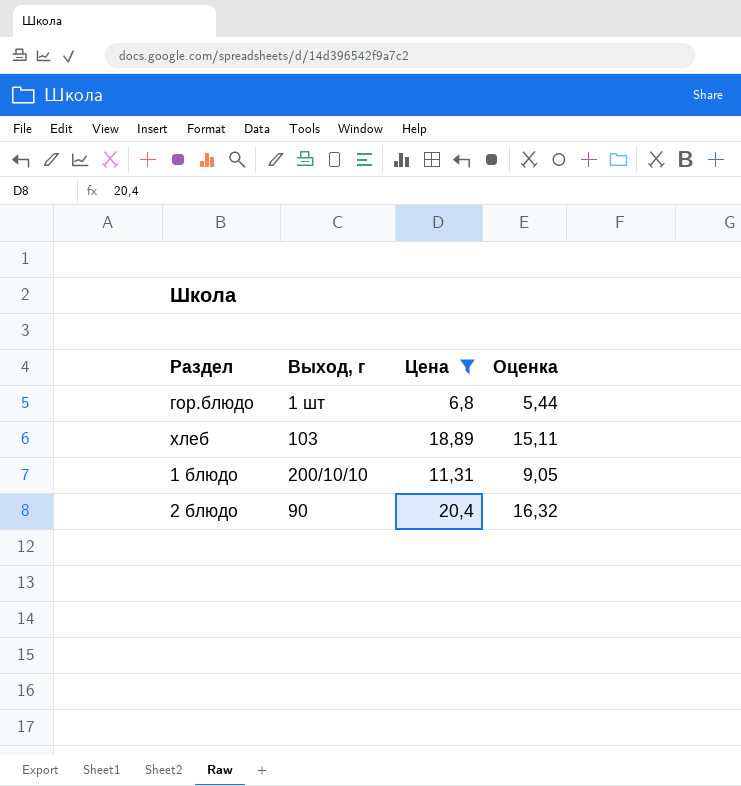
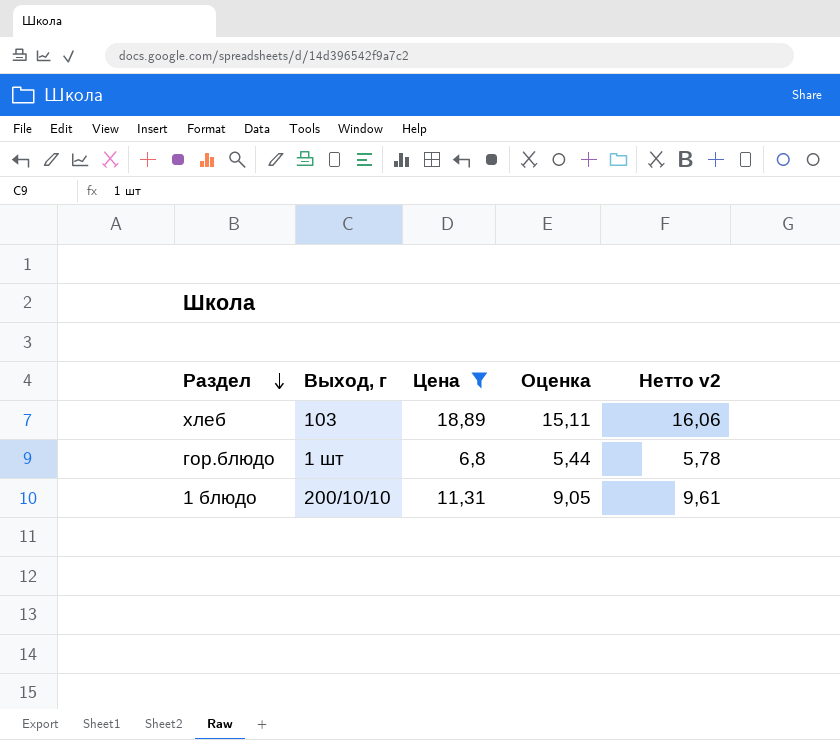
row order: none -> Раздел descending
column Нетто v2 | formula: none -> [Цена] * 0,85
row 2 блюдо: 90 | 20,4 | 16,32 -> none

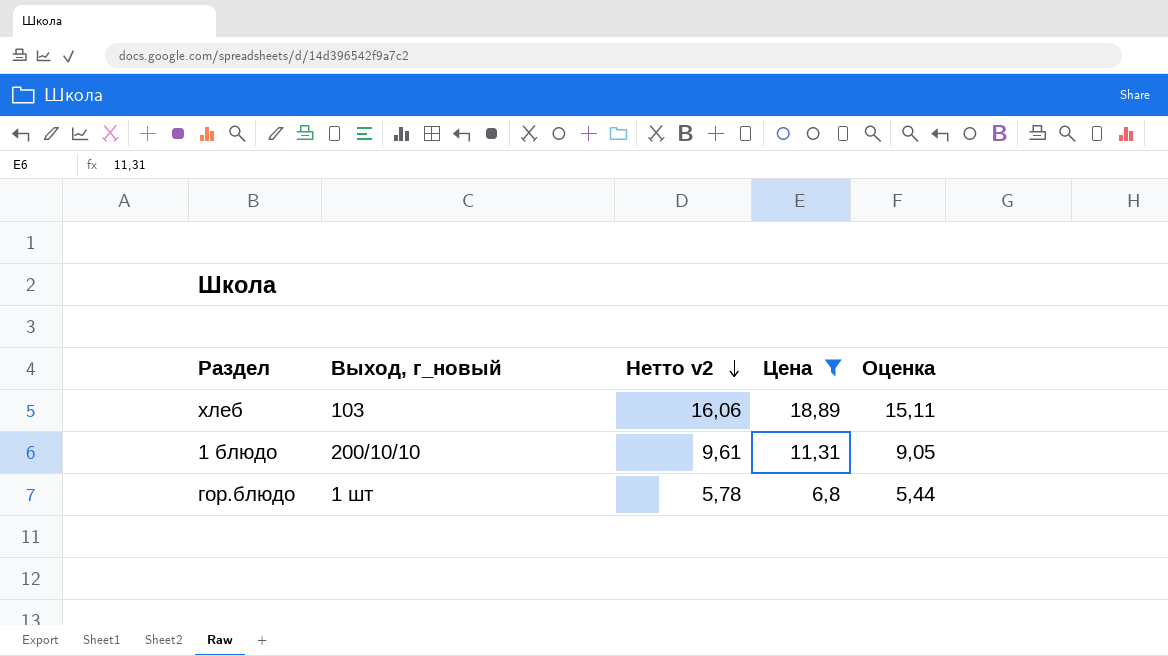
row order: Раздел descending -> Нетто v2 descending
column name: Выход, г -> Выход, г_новый
column Нетто v2 | position: 5 -> 3

